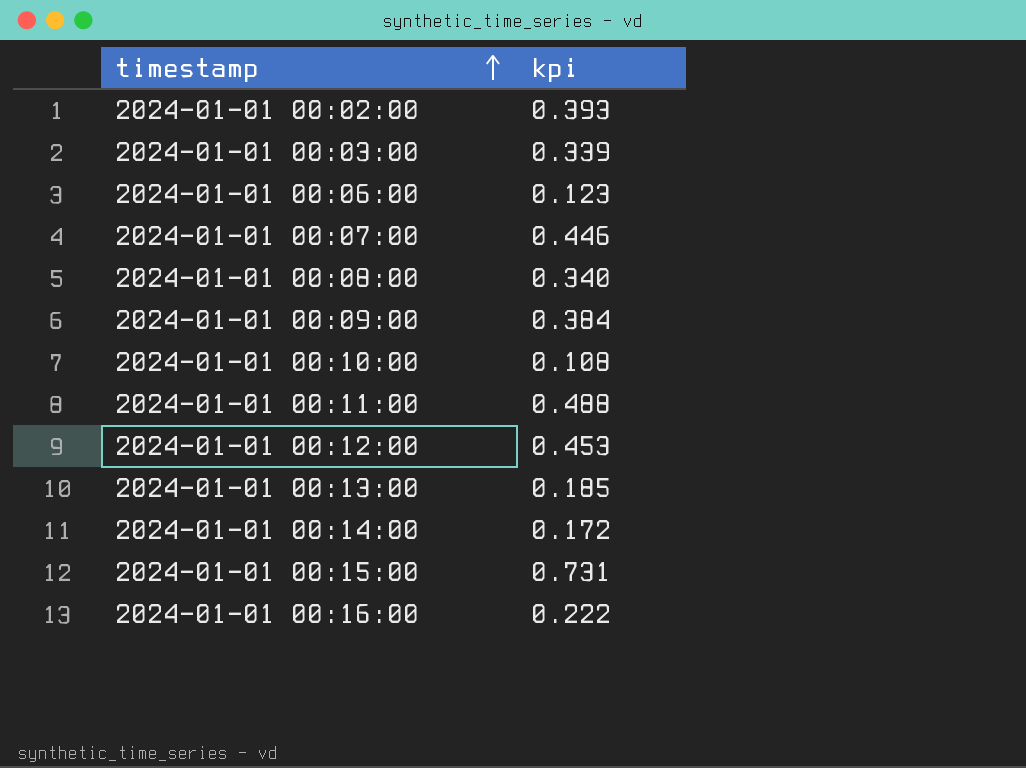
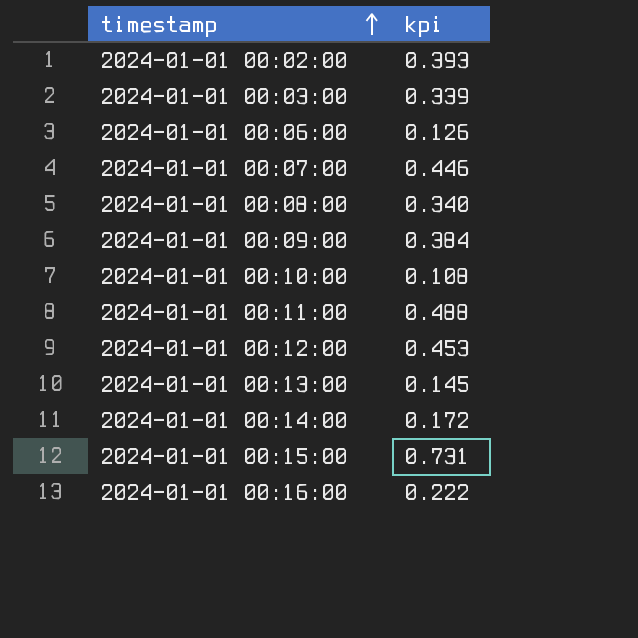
2024-01-01 00:06:00 | kpi: 0.123 -> 0.126
2024-01-01 00:13:00 | kpi: 0.185 -> 0.145

